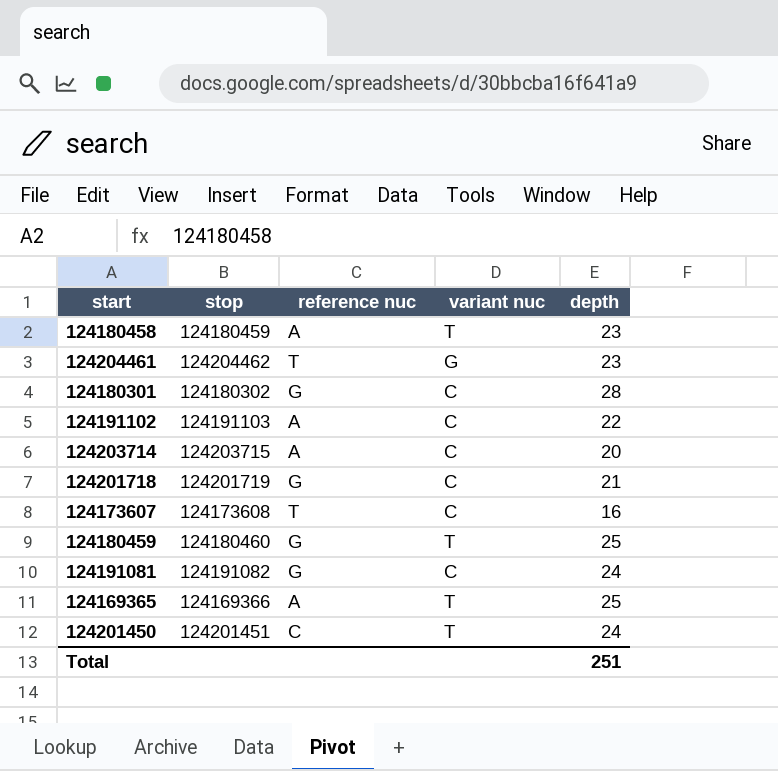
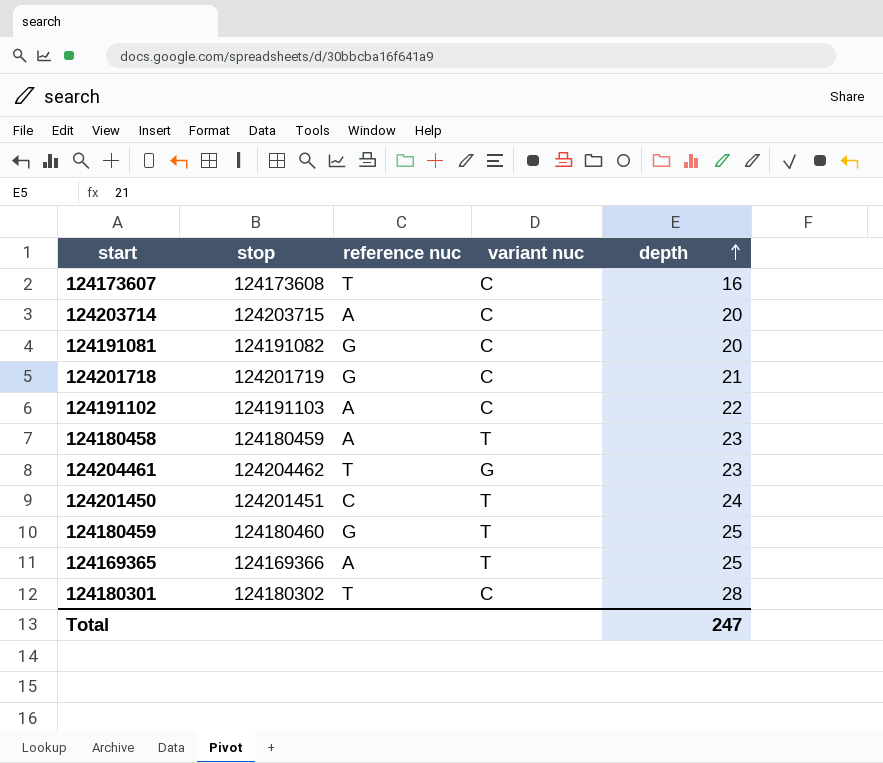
row order: none -> depth ascending
124191081 | depth: 24 -> 20
124180301 | reference nuc: G -> T
Total | depth: 251 -> 247

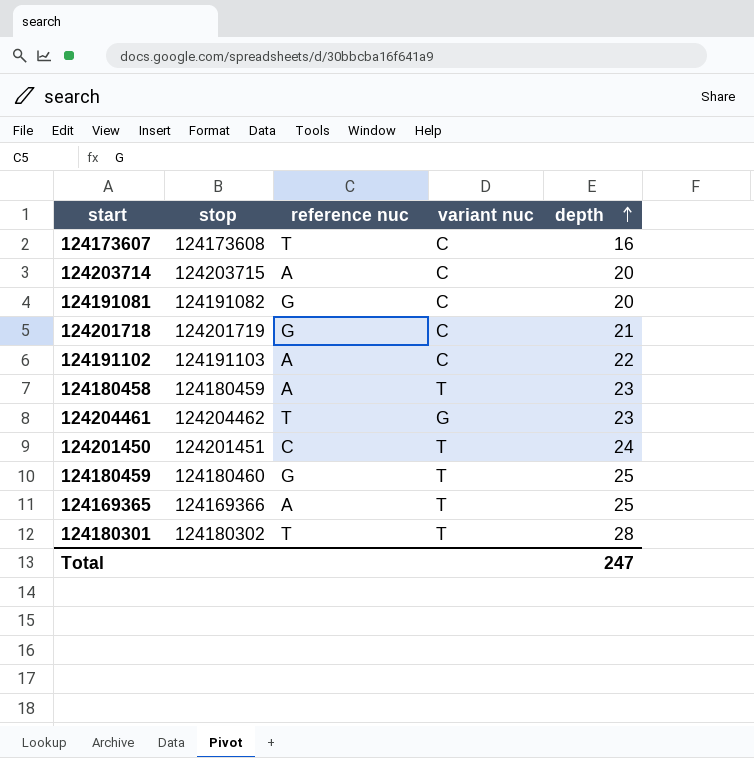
124180301 | variant nuc: C -> T

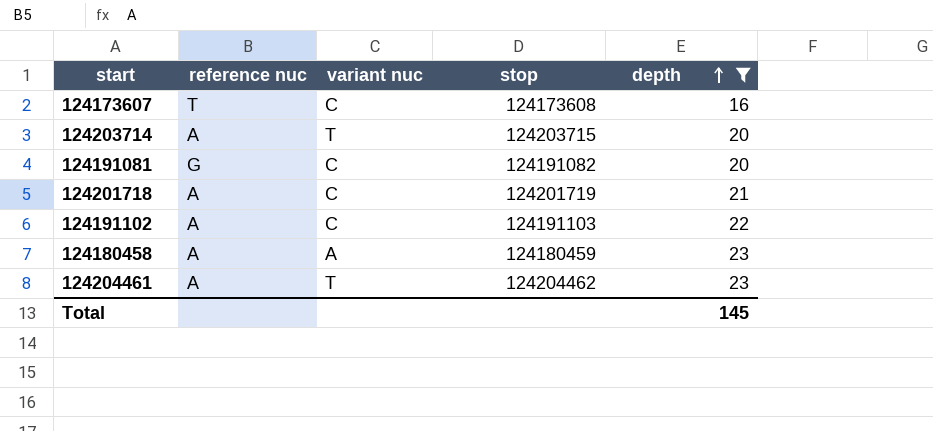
filter: none -> depth <= 23
column stop | position: 2 -> 4
124203714 | variant nuc: C -> T
124201718 | reference nuc: G -> A
124180458 | variant nuc: T -> A
124204461 | reference nuc: T -> A
124204461 | variant nuc: G -> T
Total | depth: 247 -> 145

